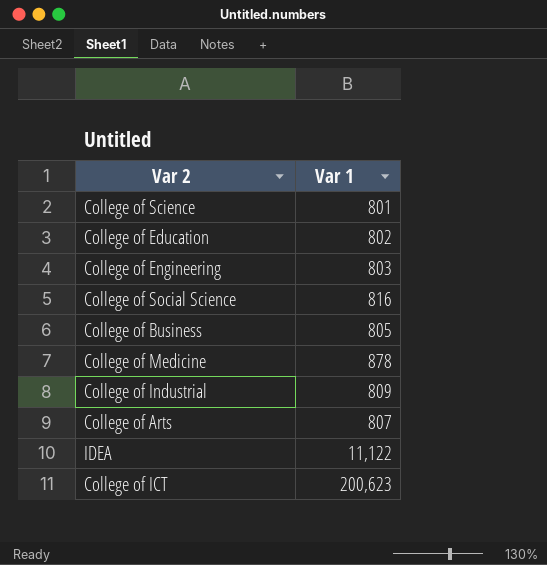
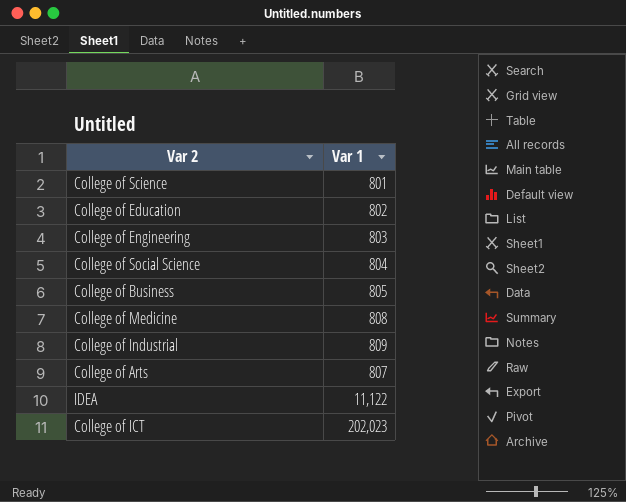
College of Social Science | Var 1: 816 -> 804
College of Medicine | Var 1: 878 -> 808
College of ICT | Var 1: 200,623 -> 202,023

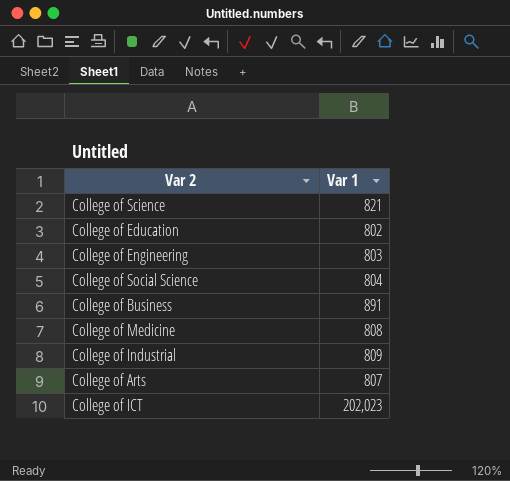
row IDEA: 11,122 -> none
College of Science | Var 1: 801 -> 821
College of Business | Var 1: 805 -> 891

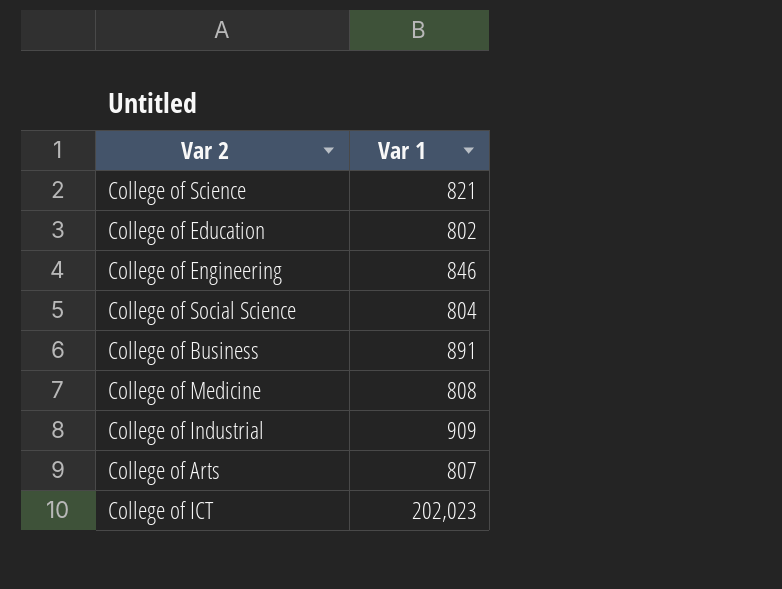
College of Engineering | Var 1: 803 -> 846
College of Industrial | Var 1: 809 -> 909

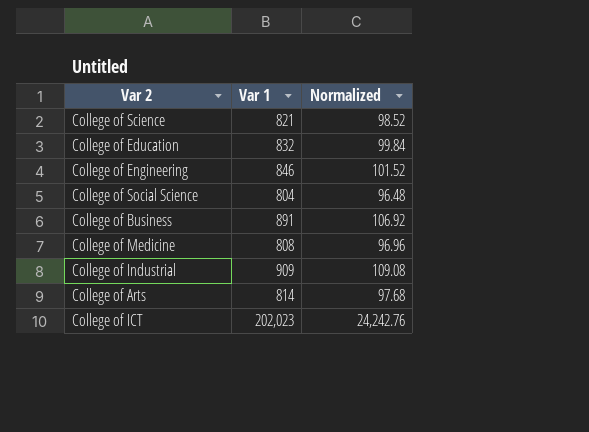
column Normalized | formula: none -> [Var 1] * 0.12
College of Education | Var 1: 802 -> 832
College of Arts | Var 1: 807 -> 814

